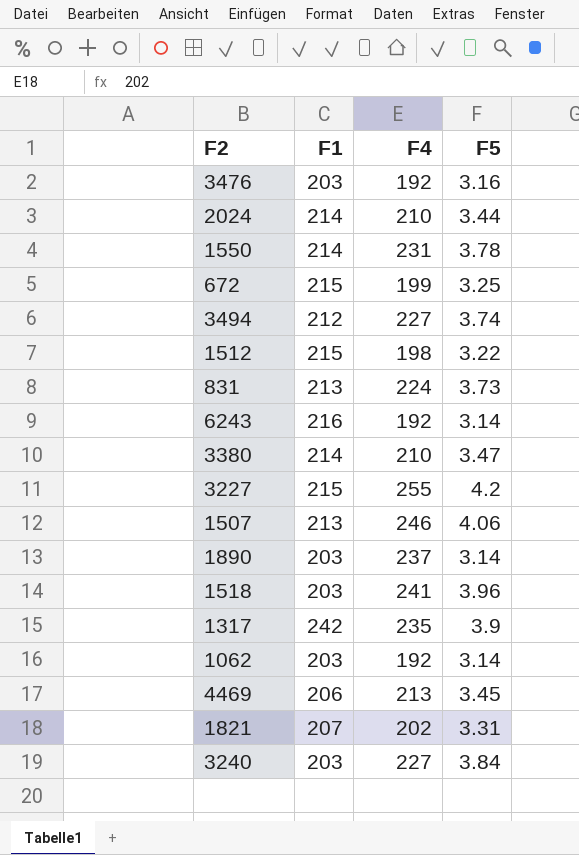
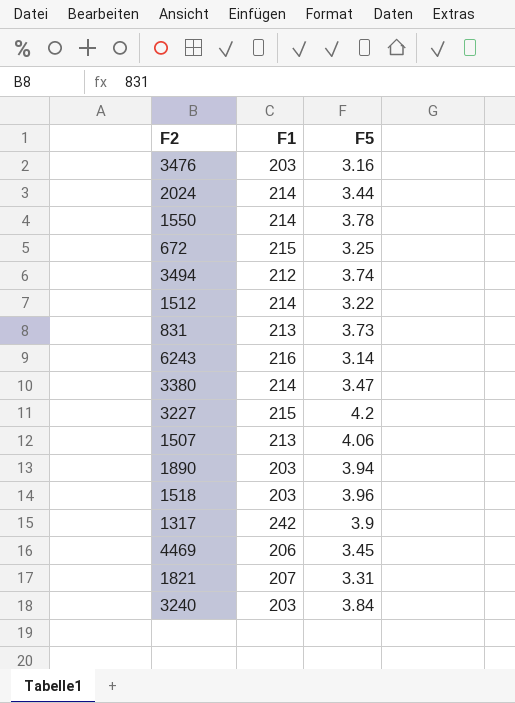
column F4 | position: 3 -> none
row 1062: 203 | 192 | 3.14 -> none
1512 | F1: 215 -> 214
1890 | F5: 3.14 -> 3.94

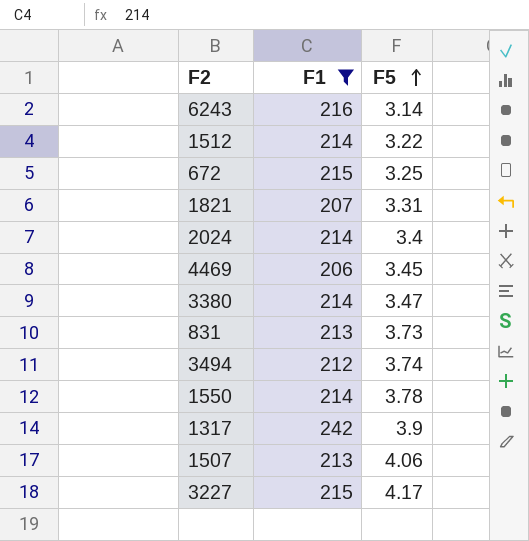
filter: none -> F1 != 203
row order: none -> F5 ascending
2024 | F5: 3.44 -> 3.4
3227 | F5: 4.2 -> 4.17

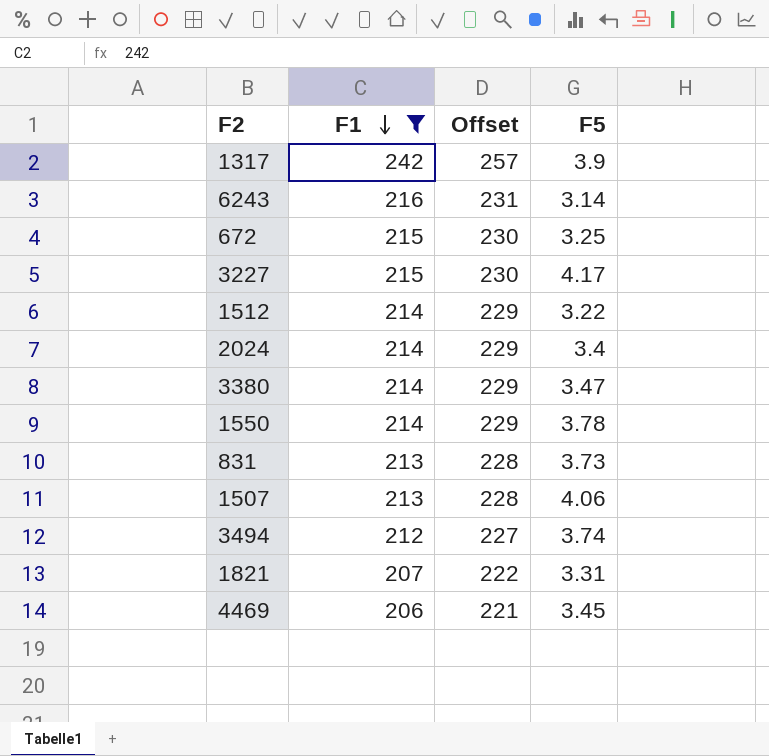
row order: F5 ascending -> F1 descending
column Offset | formula: none -> [F1] + 15

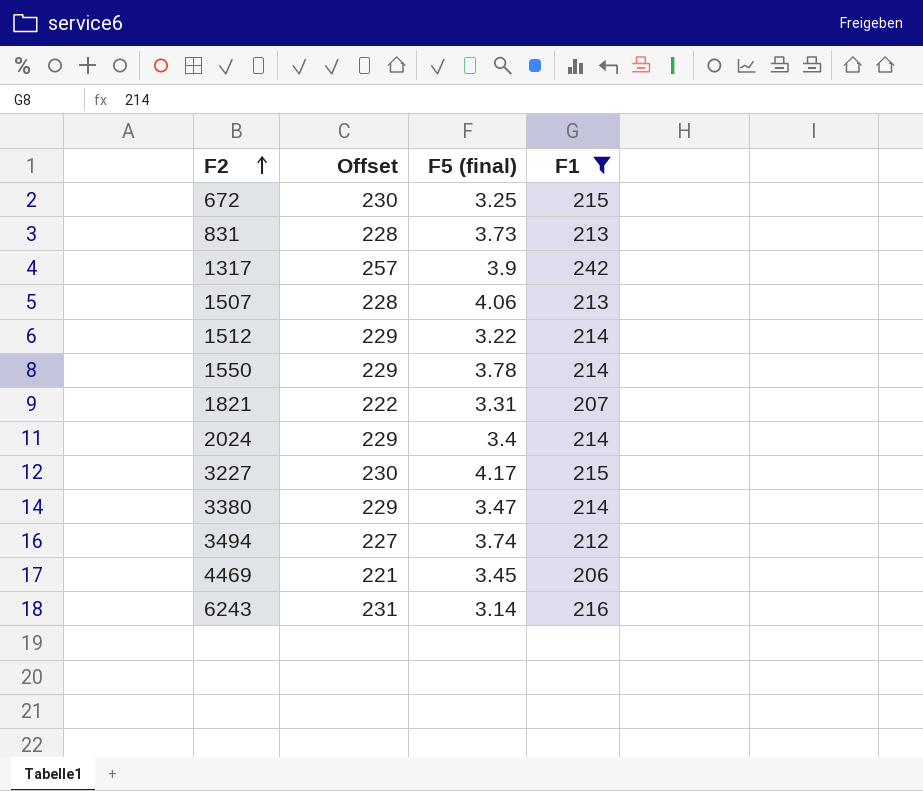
row order: F1 descending -> F2 ascending
column name: F5 -> F5 (final)
column F1 | position: 2 -> 4

